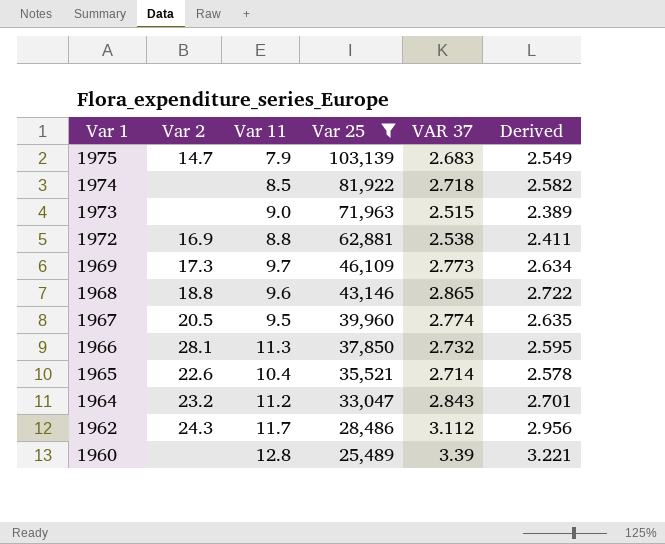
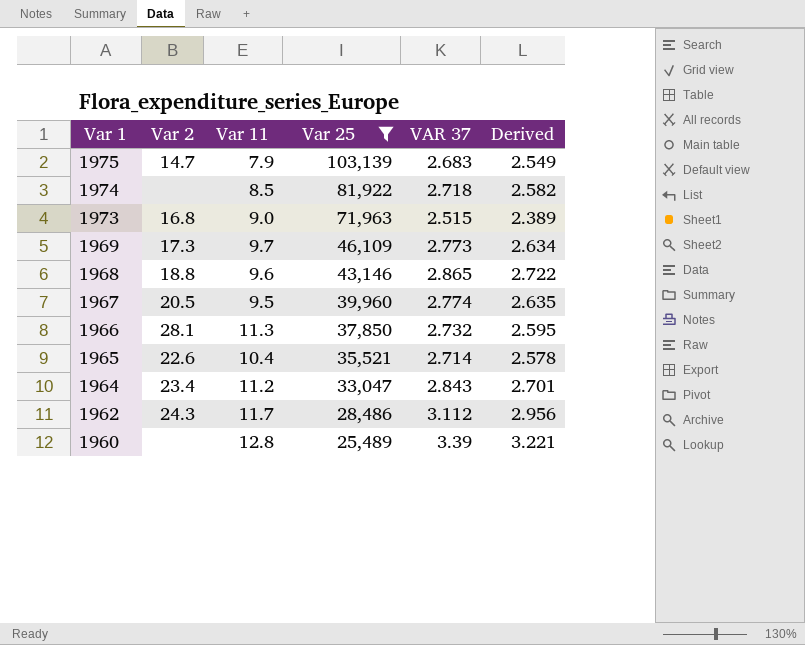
row 1972: 16.9 | 8.8 | 62,881 | 2.538 | 2.411 -> none
1973 | Var 2: none -> 16.8
1964 | Var 2: 23.2 -> 23.4

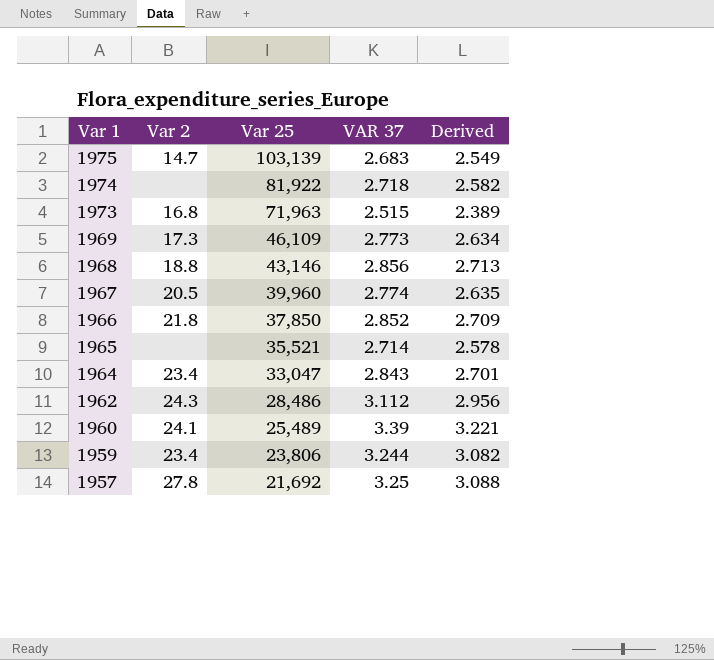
filter: Var 25 >= 25,489 -> none
column Var 11 | position: 3 -> none
1968 | VAR 37: 2.865 -> 2.856
1968 | Derived: 2.722 -> 2.713
1966 | Var 2: 28.1 -> 21.8
1966 | VAR 37: 2.732 -> 2.852
1966 | Derived: 2.595 -> 2.709
1965 | Var 2: 22.6 -> none
1960 | Var 2: none -> 24.1

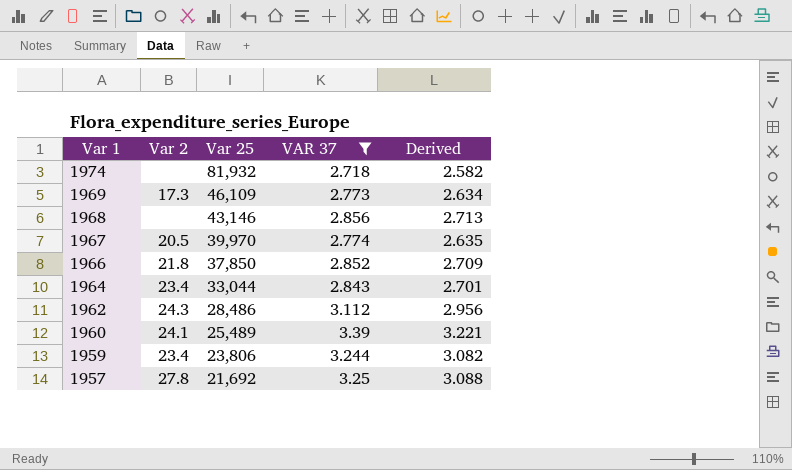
filter: none -> VAR 37 >= 2.718
1974 | Var 25: 81,922 -> 81,932
1968 | Var 2: 18.8 -> none
1967 | Var 25: 39,960 -> 39,970
1964 | Var 25: 33,047 -> 33,044

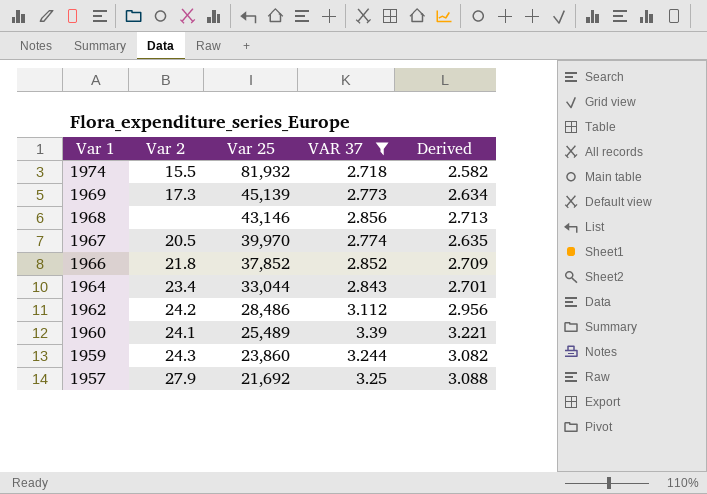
1974 | Var 2: none -> 15.5
1969 | Var 25: 46,109 -> 45,139
1966 | Var 25: 37,850 -> 37,852
1962 | Var 2: 24.3 -> 24.2
1959 | Var 2: 23.4 -> 24.3
1959 | Var 25: 23,806 -> 23,860
1957 | Var 2: 27.8 -> 27.9

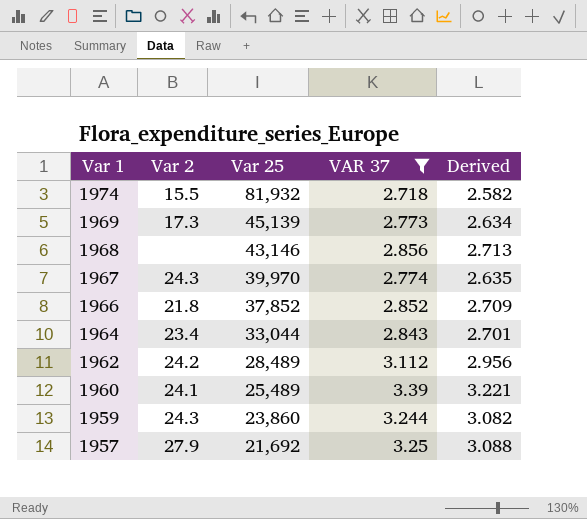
1967 | Var 2: 20.5 -> 24.3
1962 | Var 25: 28,486 -> 28,489

